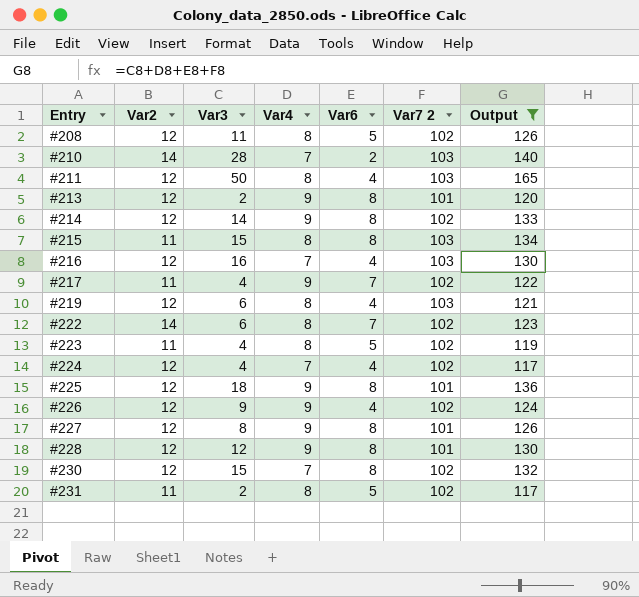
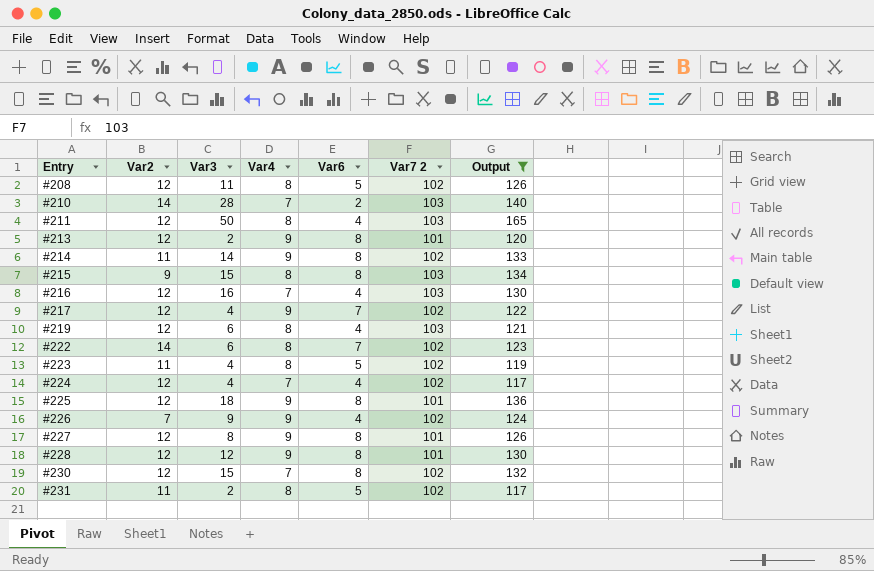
#214 | Var2: 12 -> 11
#215 | Var2: 11 -> 9
#217 | Var2: 11 -> 12
#226 | Var2: 12 -> 7

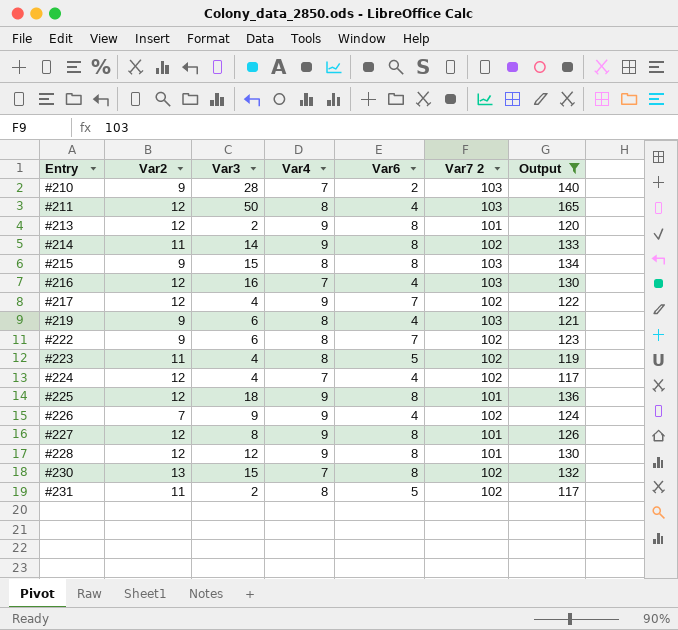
row #208: 12 | 11 | 8 | 5 | 102 | 126 -> none
#210 | Var2: 14 -> 9
#219 | Var2: 12 -> 9
#222 | Var2: 14 -> 9
#230 | Var2: 12 -> 13

